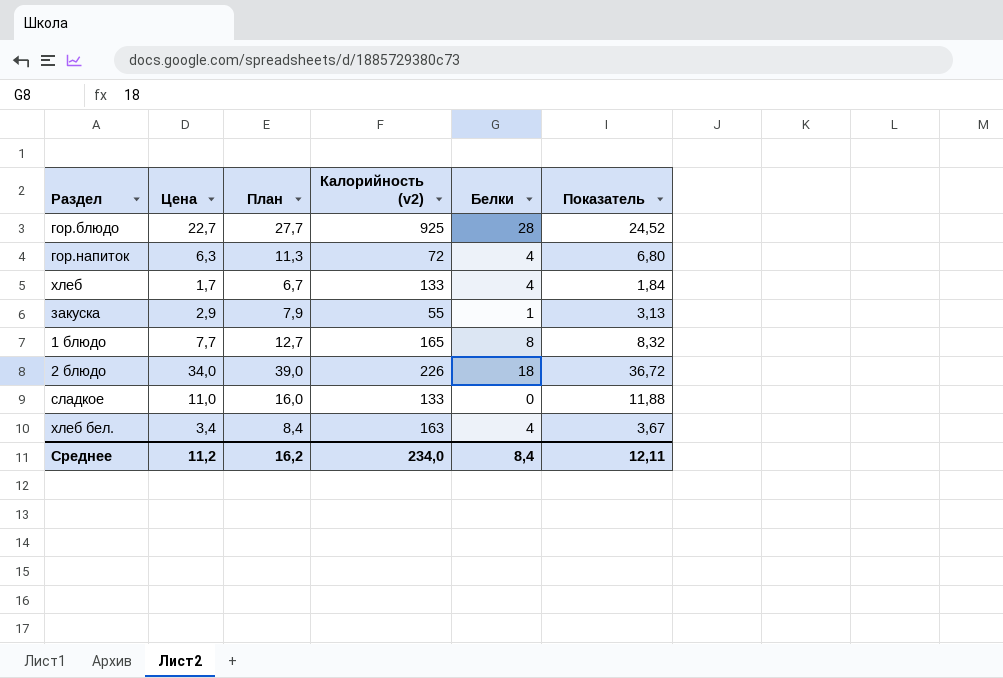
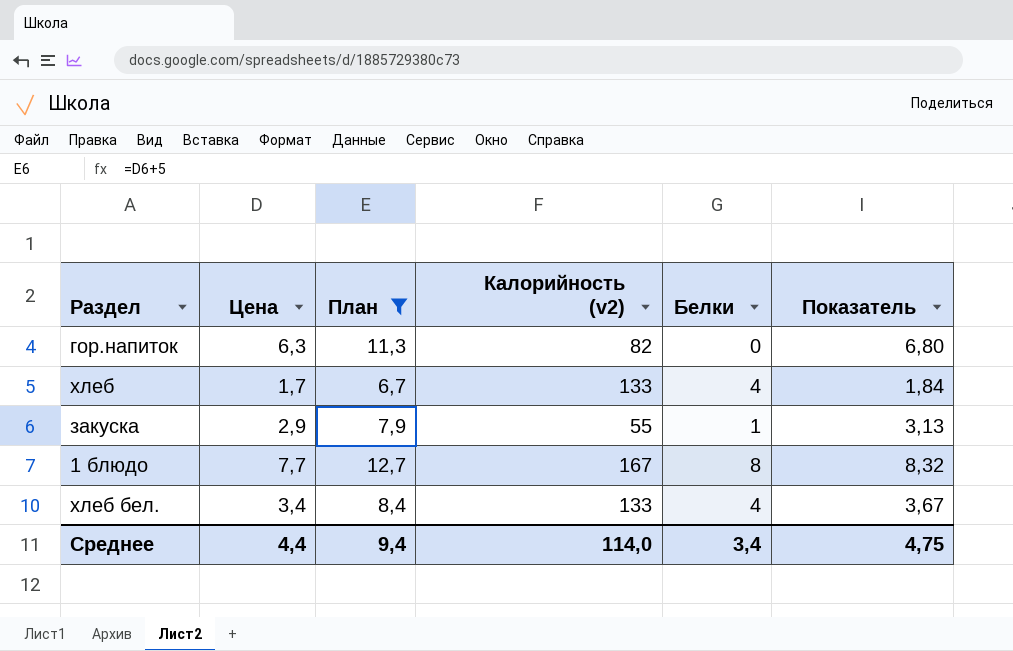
filter: none -> План <= 12,7
гор.напиток | Калорийность (v2): 72 -> 82
гор.напиток | Белки: 4 -> 0
1 блюдо | Калорийность (v2): 165 -> 167
хлеб бел. | Калорийность (v2): 163 -> 133
Среднее | Цена: 11,2 -> 4,4
Среднее | План: 16,2 -> 9,4
Среднее | Калорийность (v2): 234,0 -> 114,0
Среднее | Белки: 8,4 -> 3,4
Среднее | Показатель: 12,11 -> 4,75

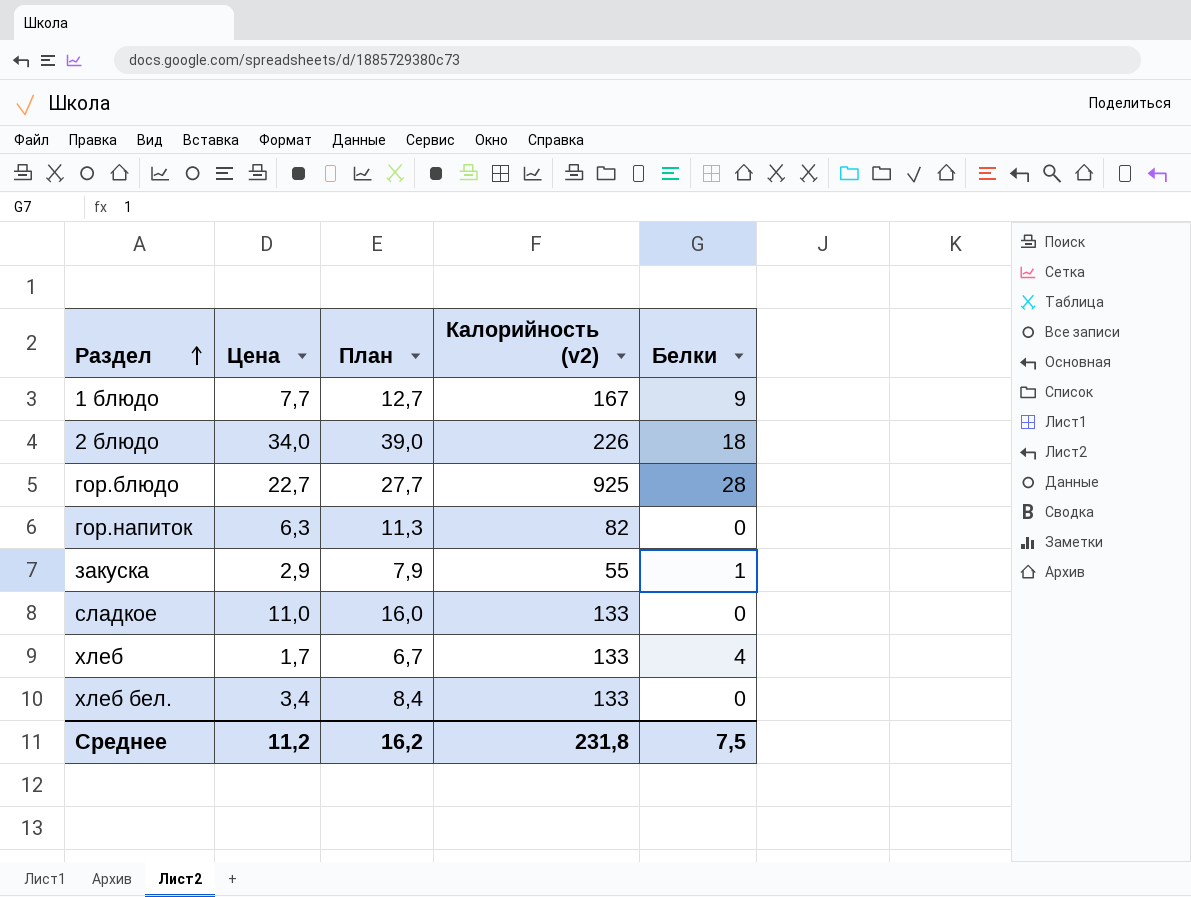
filter: План <= 12,7 -> none
row order: none -> Раздел ascending
column Показатель | formula: [Цена] * 1,08 -> none
1 блюдо | Белки: 8 -> 9
хлеб бел. | Белки: 4 -> 0
Среднее | Цена: 4,4 -> 11,2
Среднее | План: 9,4 -> 16,2
Среднее | Калорийность (v2): 114,0 -> 231,8
Среднее | Белки: 3,4 -> 7,5

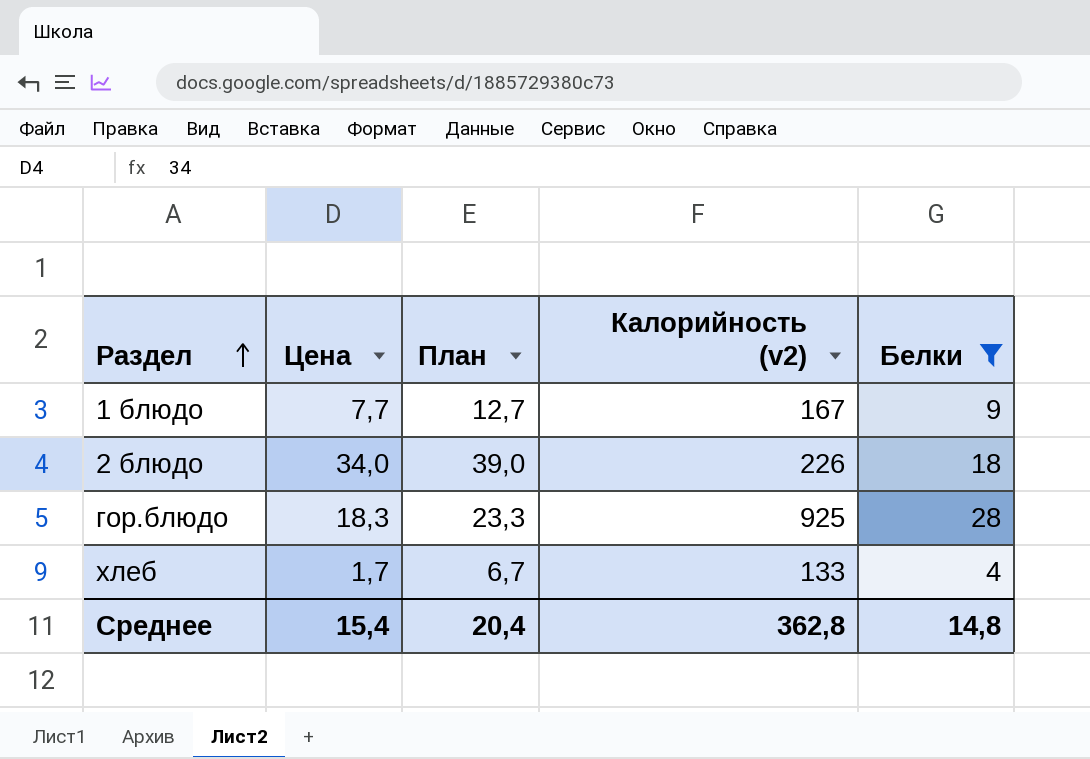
filter: none -> Белки >= 4
гор.блюдо | Цена: 22,7 -> 18,3
гор.блюдо | План: 27,7 -> 23,3
Среднее | Цена: 11,2 -> 15,4
Среднее | План: 16,2 -> 20,4
Среднее | Калорийность (v2): 231,8 -> 362,8
Среднее | Белки: 7,5 -> 14,8

